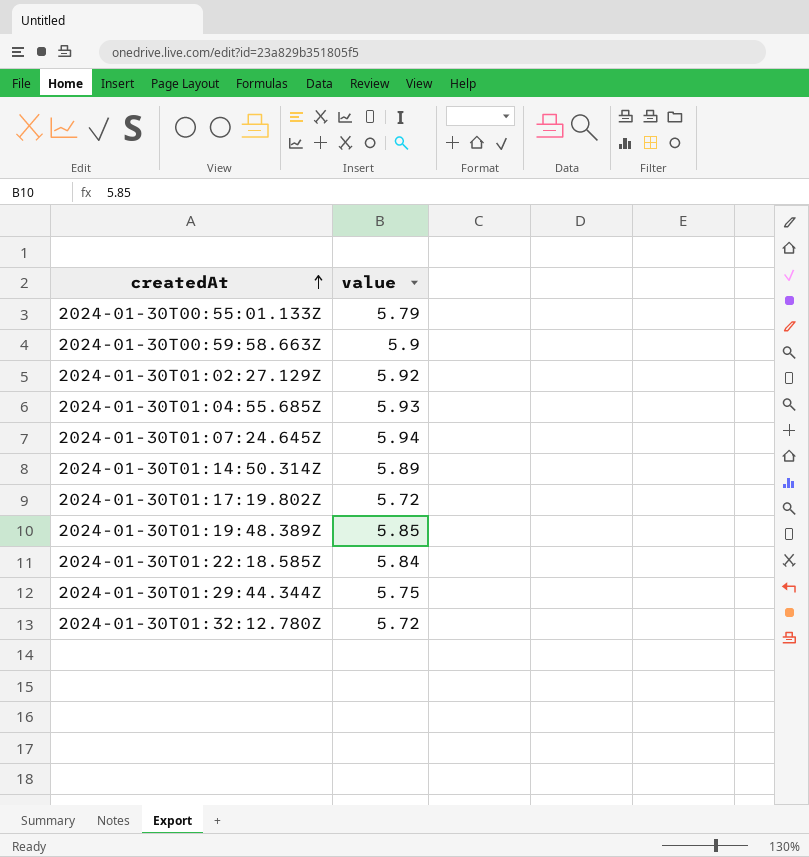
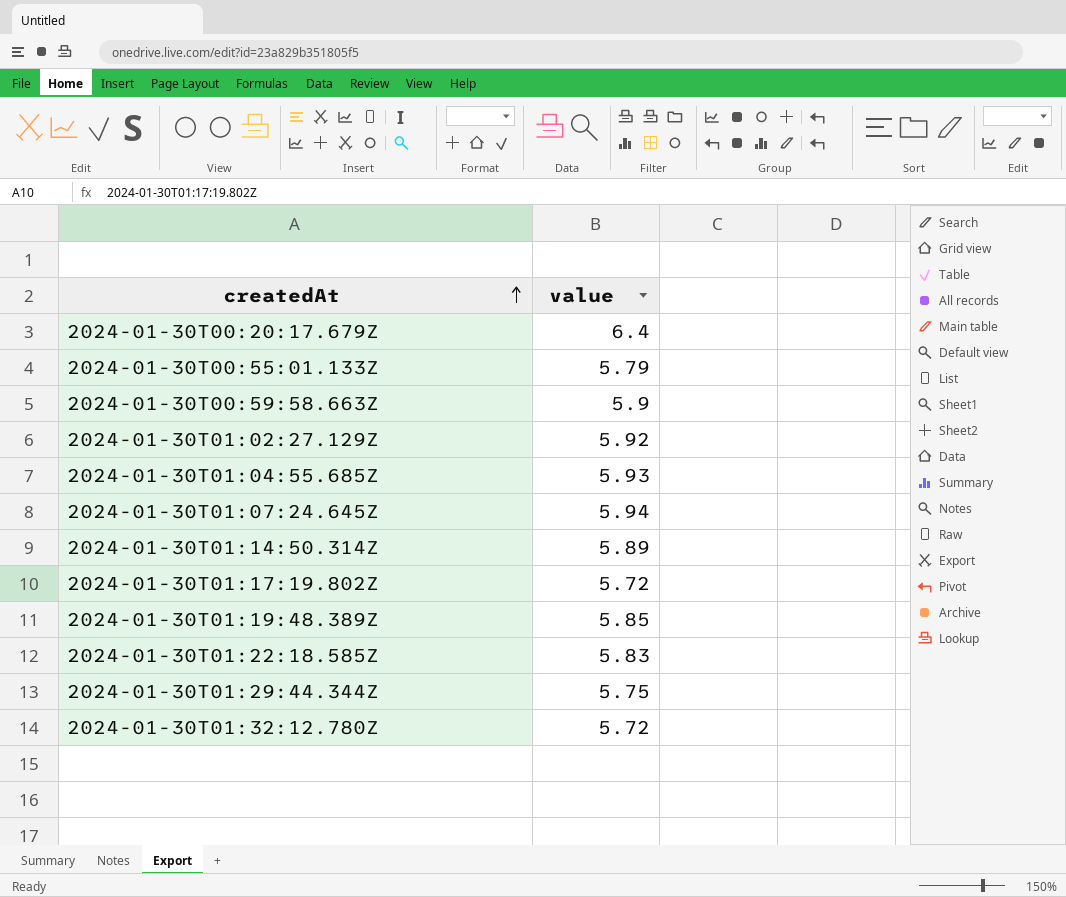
row 2024-01-30T00:20:17.679Z: none -> 6.4
2024-01-30T01:22:18.585Z | value: 5.84 -> 5.83

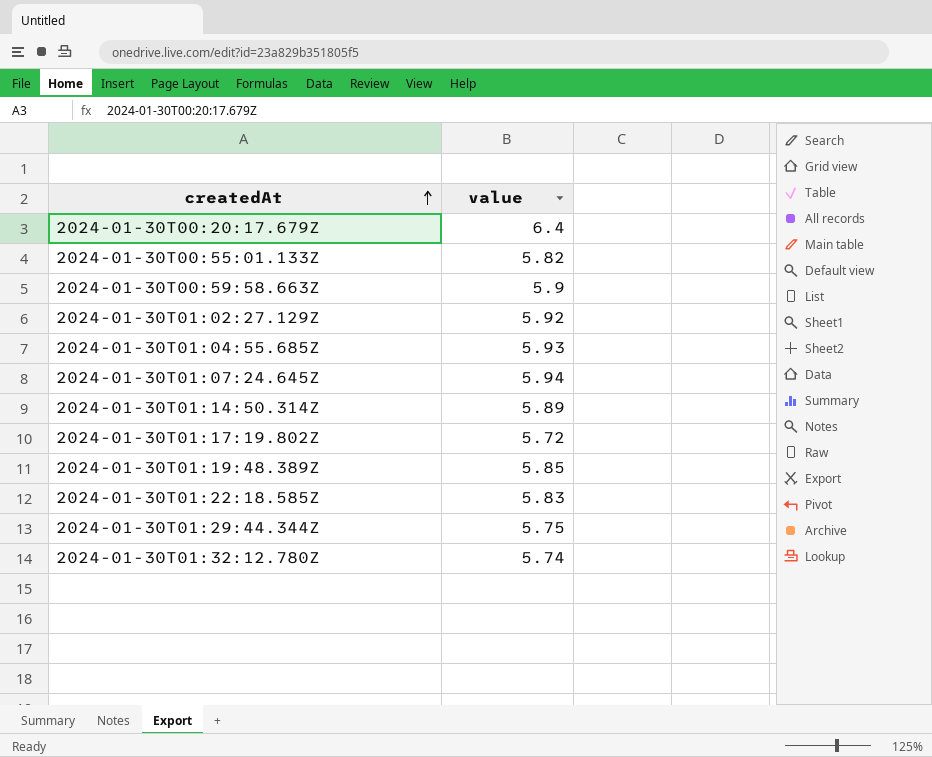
2024-01-30T00:55:01.133Z | value: 5.79 -> 5.82
2024-01-30T01:32:12.780Z | value: 5.72 -> 5.74

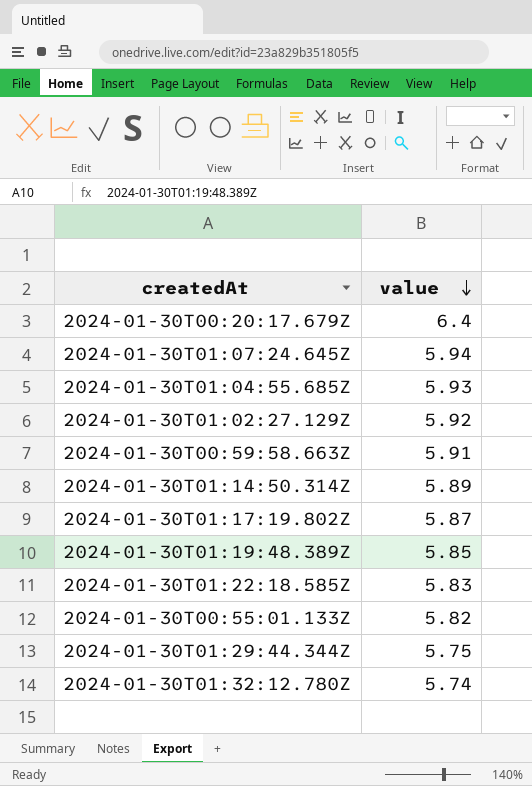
row order: createdAt ascending -> value descending
2024-01-30T00:59:58.663Z | value: 5.9 -> 5.91
2024-01-30T01:17:19.802Z | value: 5.72 -> 5.87

